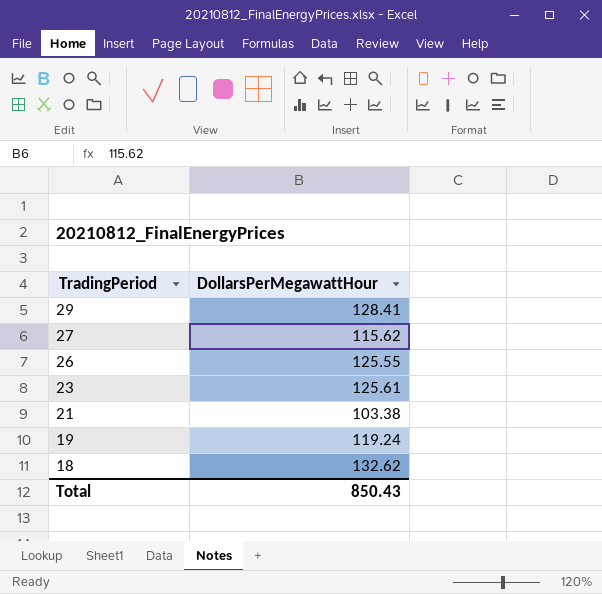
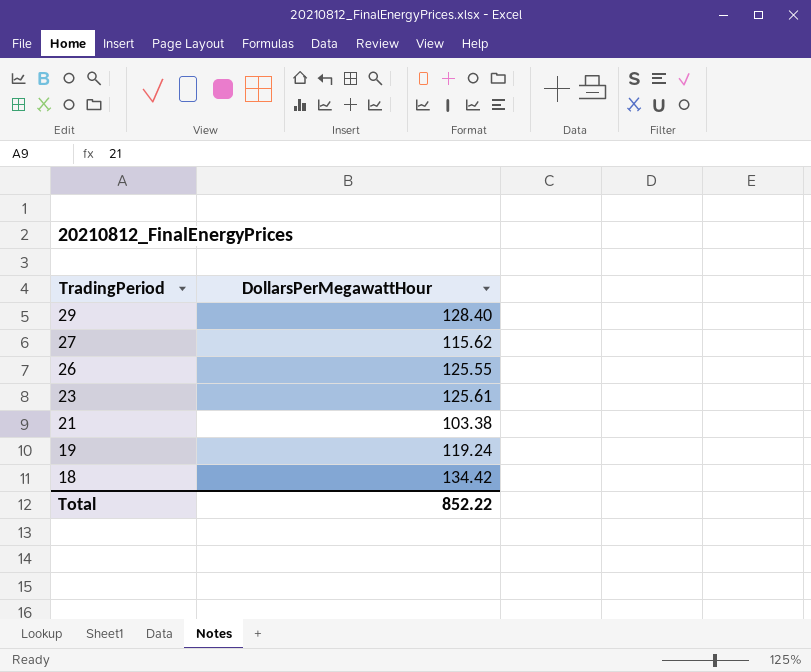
29 | DollarsPerMegawattHour: 128.41 -> 128.40
18 | DollarsPerMegawattHour: 132.62 -> 134.42
Total | DollarsPerMegawattHour: 850.43 -> 852.22

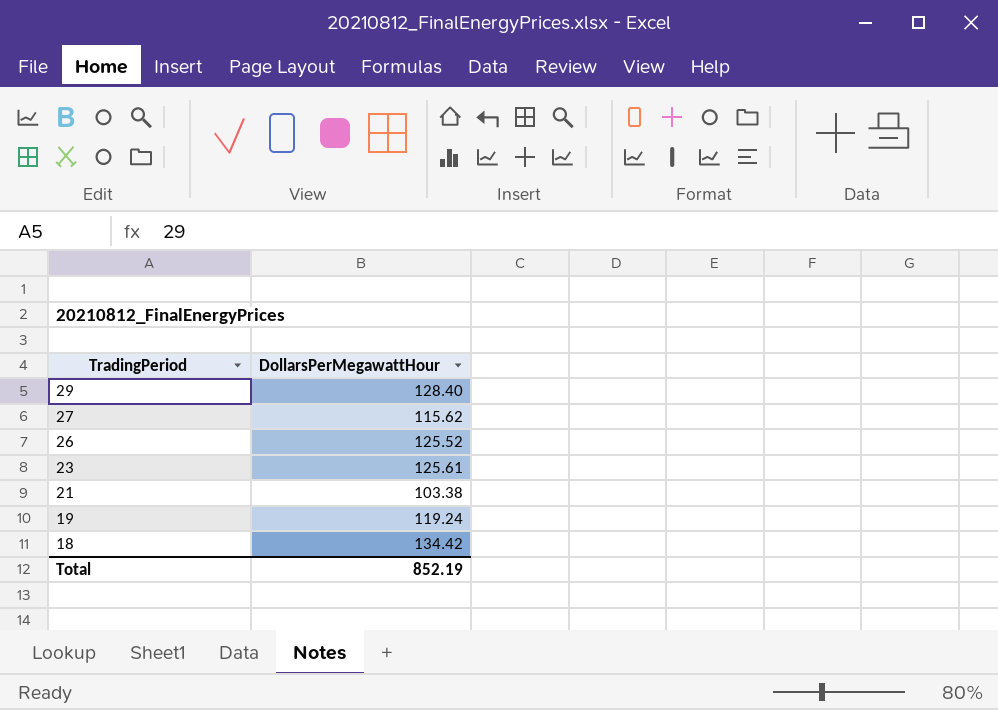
26 | DollarsPerMegawattHour: 125.55 -> 125.52
Total | DollarsPerMegawattHour: 852.22 -> 852.19

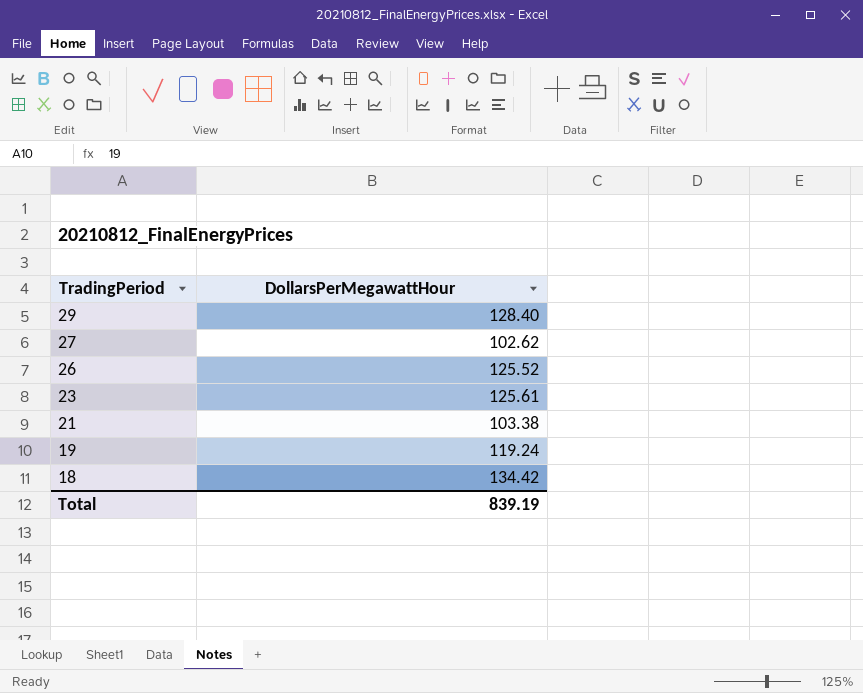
27 | DollarsPerMegawattHour: 115.62 -> 102.62
Total | DollarsPerMegawattHour: 852.19 -> 839.19

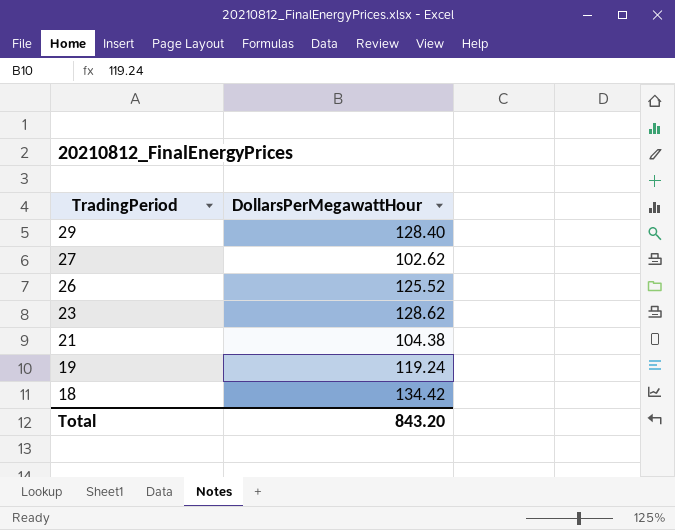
23 | DollarsPerMegawattHour: 125.61 -> 128.62
21 | DollarsPerMegawattHour: 103.38 -> 104.38
Total | DollarsPerMegawattHour: 839.19 -> 843.20

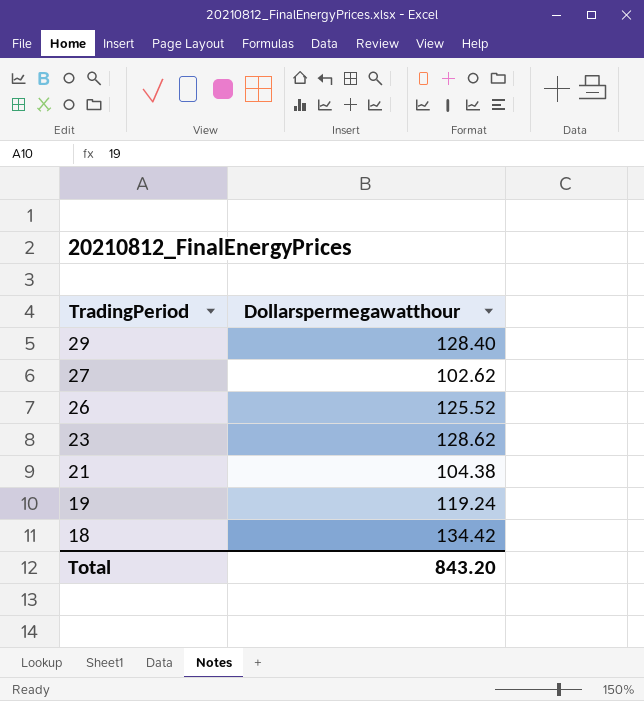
column name: DollarsPerMegawattHour -> Dollarspermegawatthour

